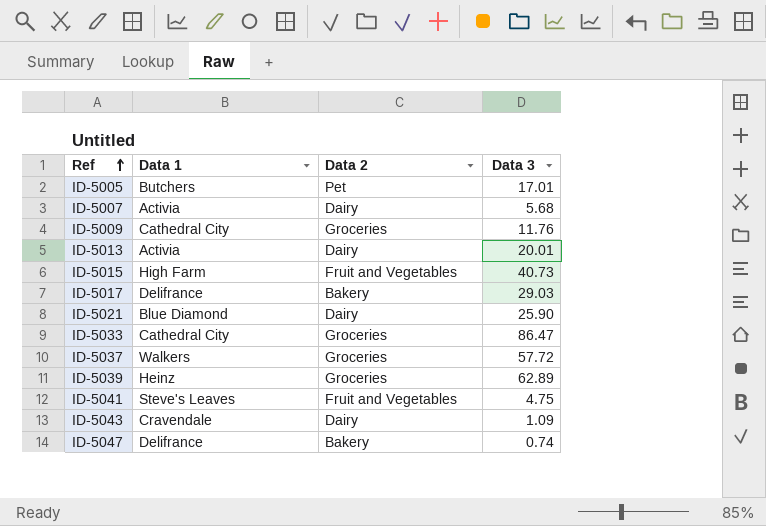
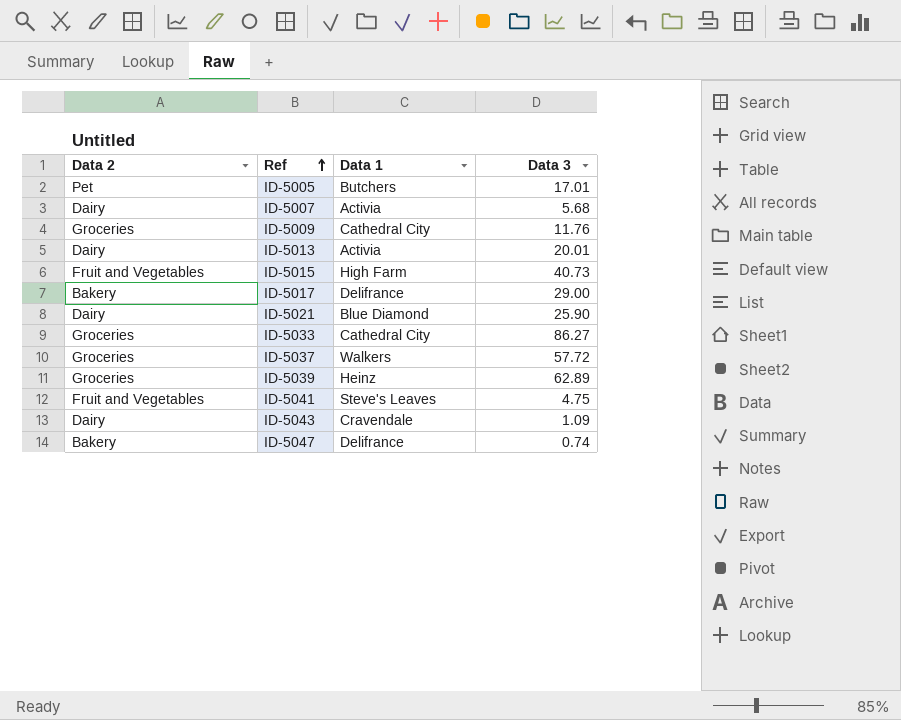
column Data 2 | position: 3 -> 1
ID-5017 | Data 3: 29.03 -> 29.00
ID-5033 | Data 3: 86.47 -> 86.27

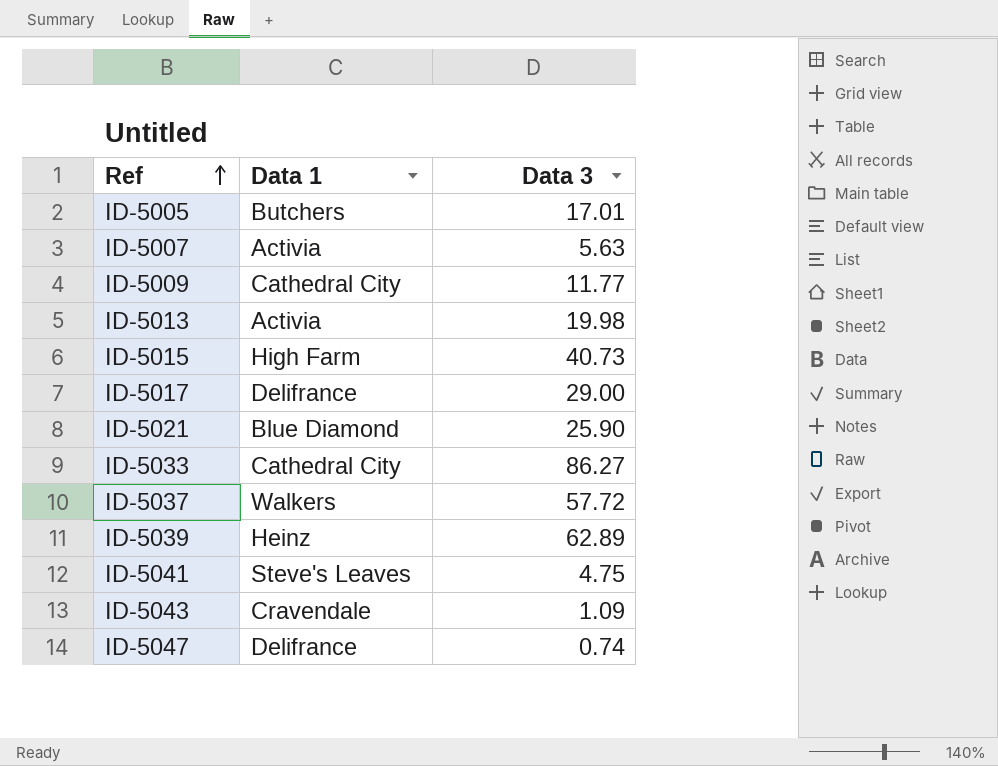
column Data 2 | position: 1 -> none
ID-5007 | Data 3: 5.68 -> 5.63
ID-5009 | Data 3: 11.76 -> 11.77
ID-5013 | Data 3: 20.01 -> 19.98

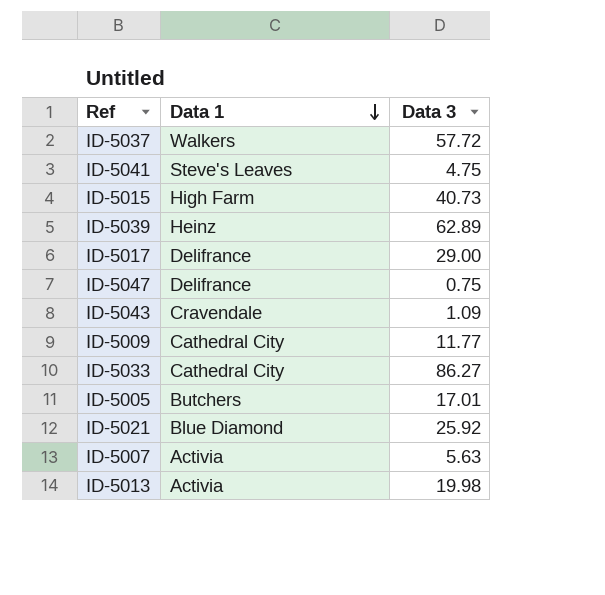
row order: Ref ascending -> Data 1 descending
ID-5047 | Data 3: 0.74 -> 0.75
ID-5021 | Data 3: 25.90 -> 25.92

